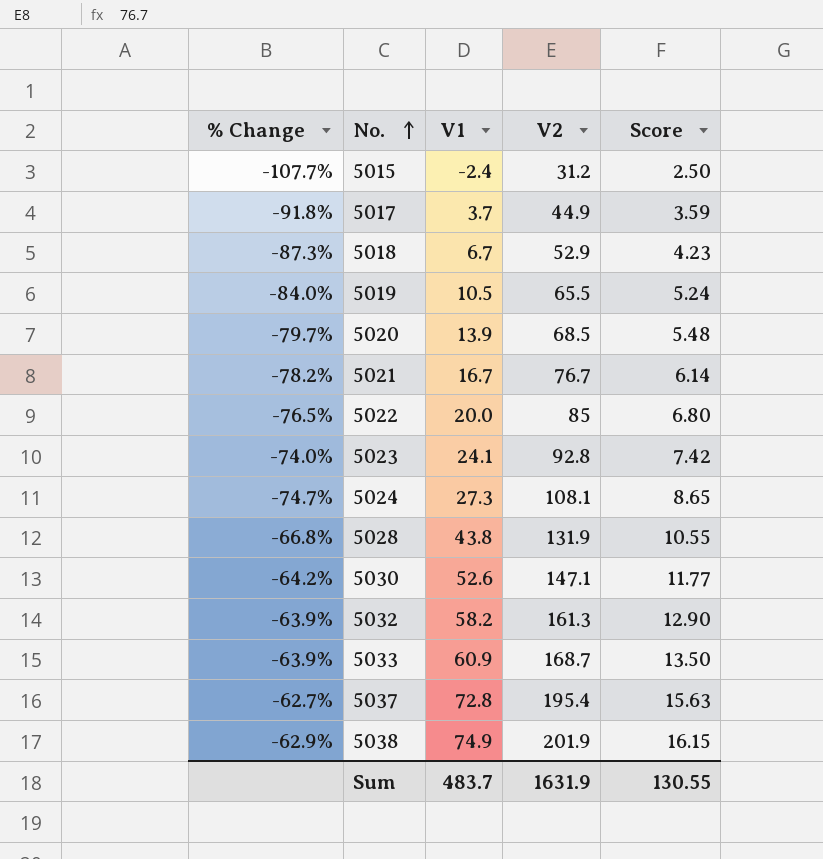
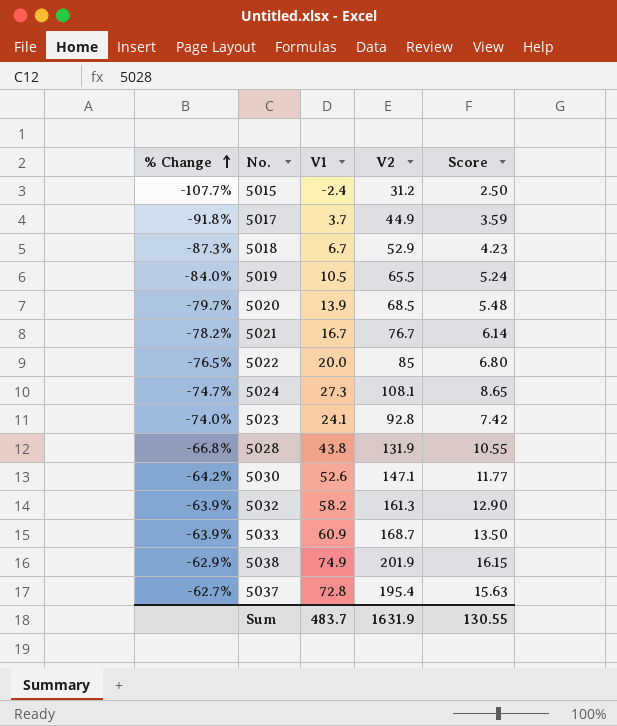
row order: No. ascending -> % Change ascending

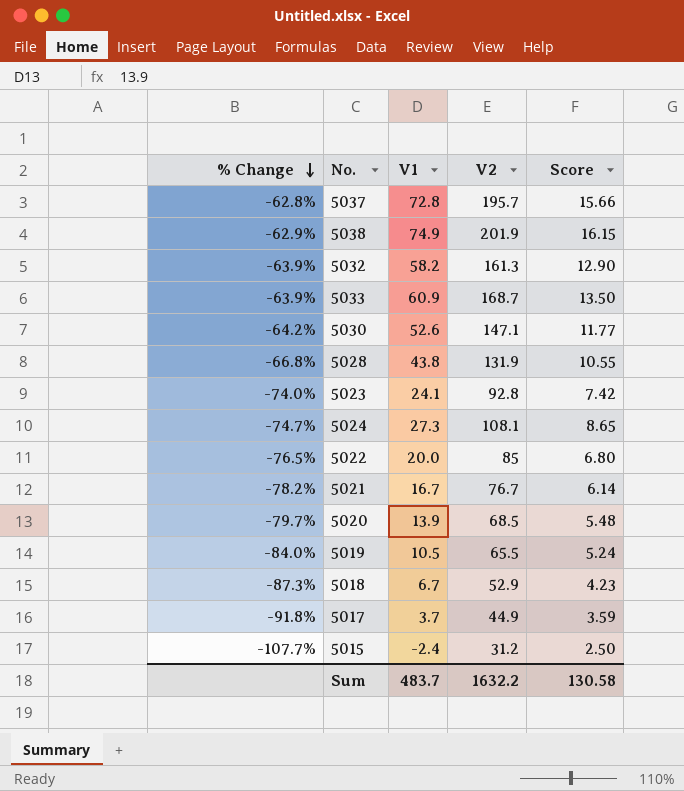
row order: % Change ascending -> % Change descending
5037 | % Change: -62.7% -> -62.8%
5037 | V2: 195.4 -> 195.7
5037 | Score: 15.63 -> 15.66
Sum | V2: 1631.9 -> 1632.2
Sum | Score: 130.55 -> 130.58

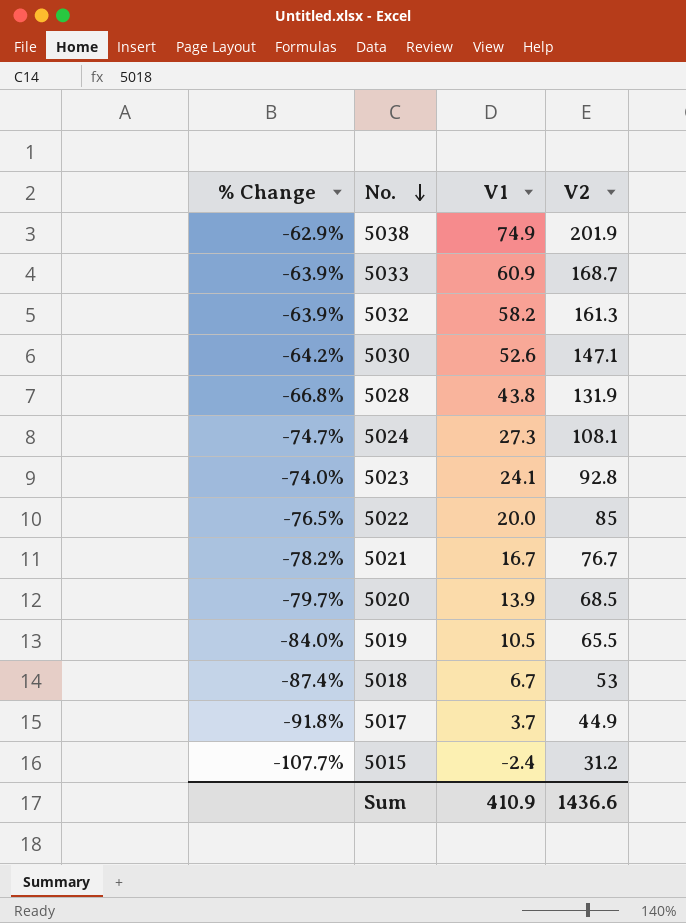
row order: % Change descending -> No. descending
column Score | formula: [V2] * 0.08 -> none
row 5037: -62.8% | 72.8 | 195.7 | 15.66 -> none
5018 | % Change: -87.3% -> -87.4%
5018 | V2: 52.9 -> 53
Sum | V1: 483.7 -> 410.9
Sum | V2: 1632.2 -> 1436.6

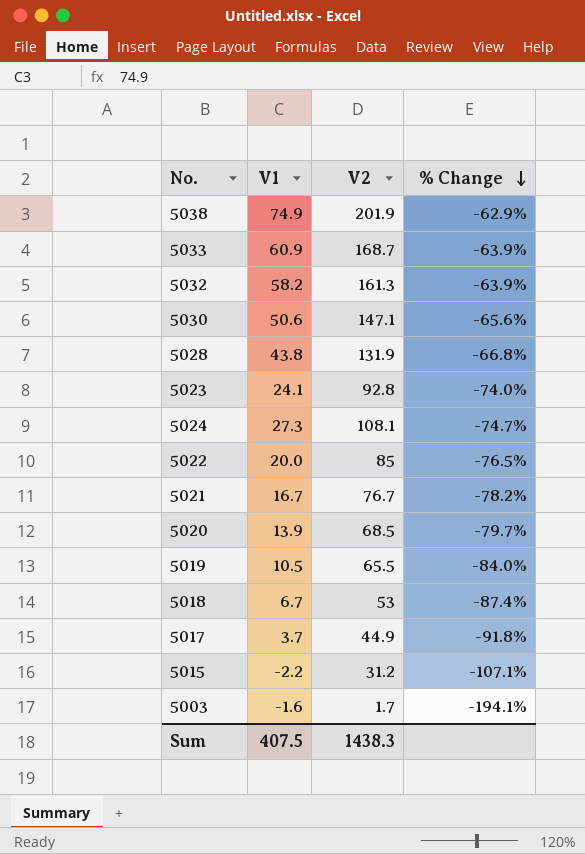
row order: No. descending -> % Change descending
column % Change | position: 1 -> 4
5030 | V1: 52.6 -> 50.6
5030 | % Change: -64.2% -> -65.6%
5015 | V1: -2.4 -> -2.2
5015 | % Change: -107.7% -> -107.1%
row 5003: none -> -1.6 | 1.7 | -194.1%
Sum | V1: 410.9 -> 407.5
Sum | V2: 1436.6 -> 1438.3

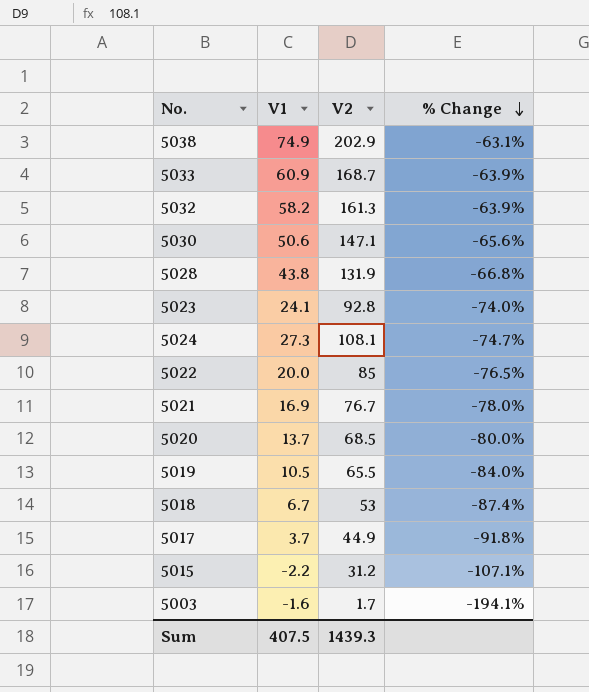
5038 | V2: 201.9 -> 202.9
5038 | % Change: -62.9% -> -63.1%
5021 | V1: 16.7 -> 16.9
5021 | % Change: -78.2% -> -78.0%
5020 | V1: 13.9 -> 13.7
5020 | % Change: -79.7% -> -80.0%
Sum | V2: 1438.3 -> 1439.3

